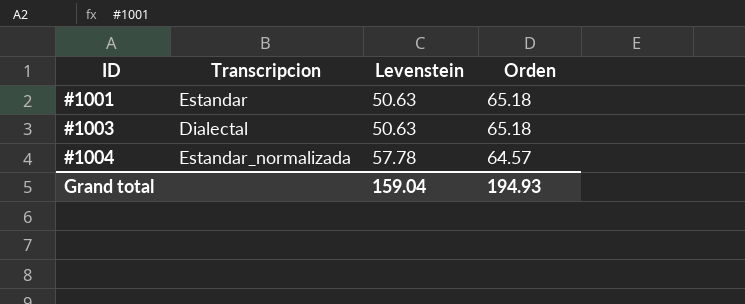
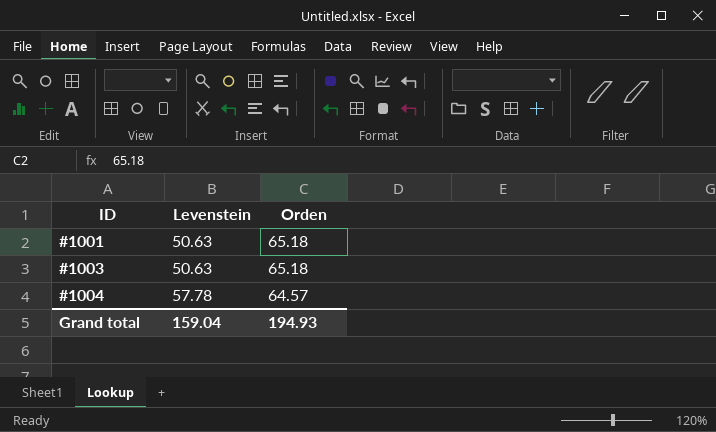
column Transcripcion | position: 2 -> none

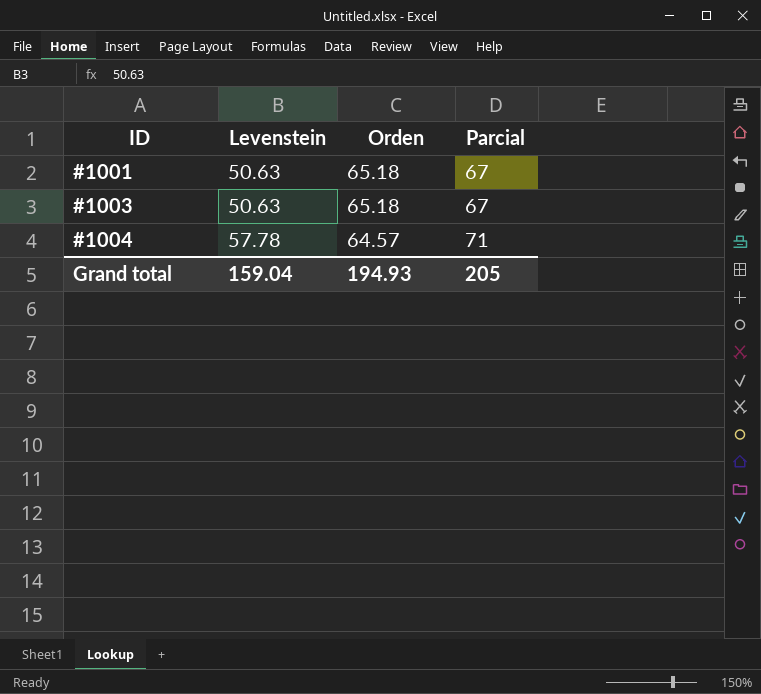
column Parcial | position: none -> 4

